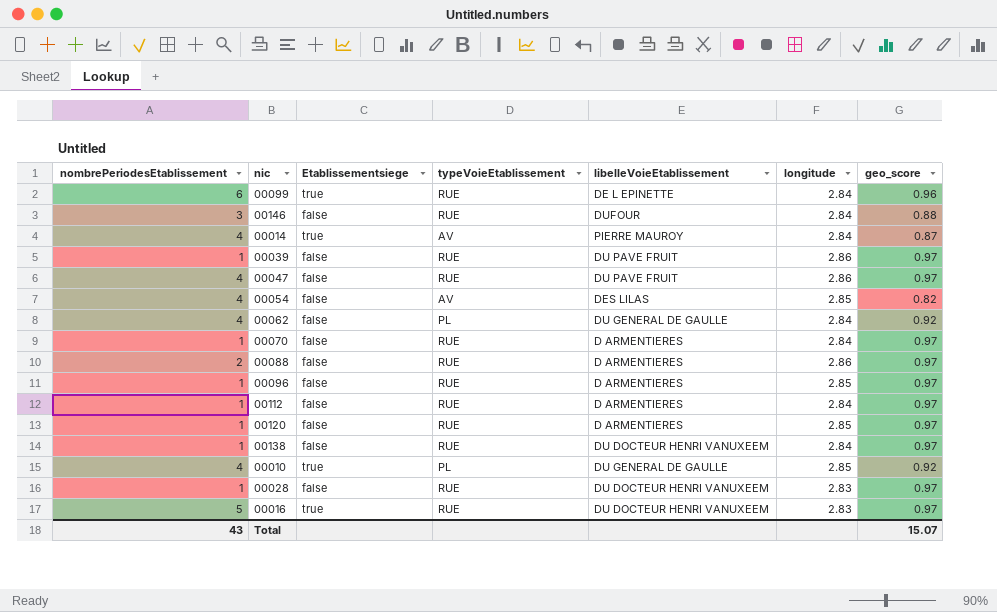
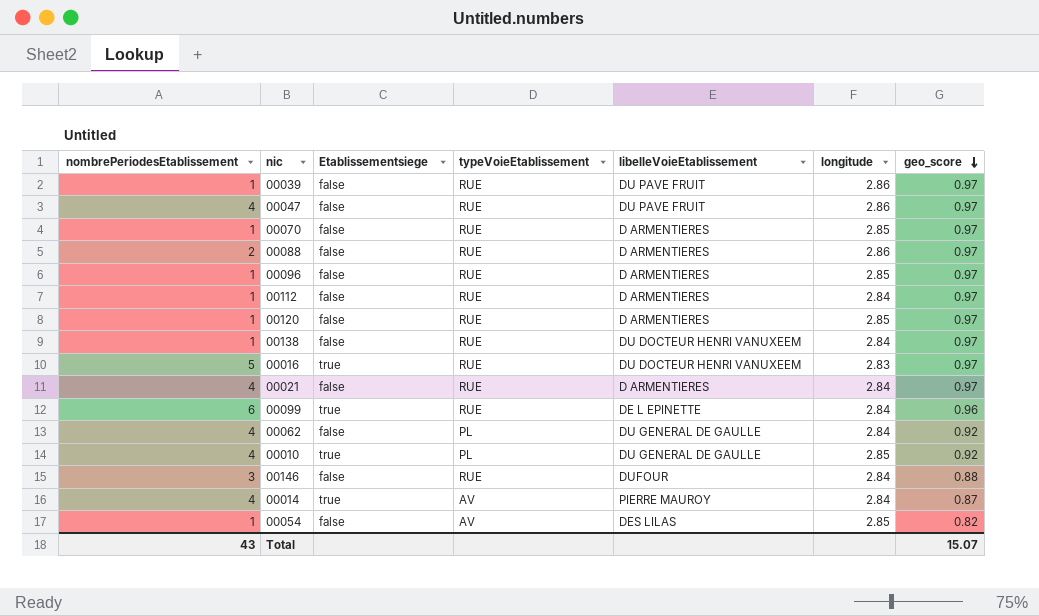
row order: none -> geo_score descending
row 00028: 1 | false | RUE | DU DOCTEUR HENRI VANUXEEM | 2.83 | 0.97 -> none
00070 | longitude: 2.84 -> 2.85
row 00021: none -> 4 | false | RUE | D ARMENTIERES | 2.84 | 0.97
00054 | nombrePeriodesEtablissement: 4 -> 1

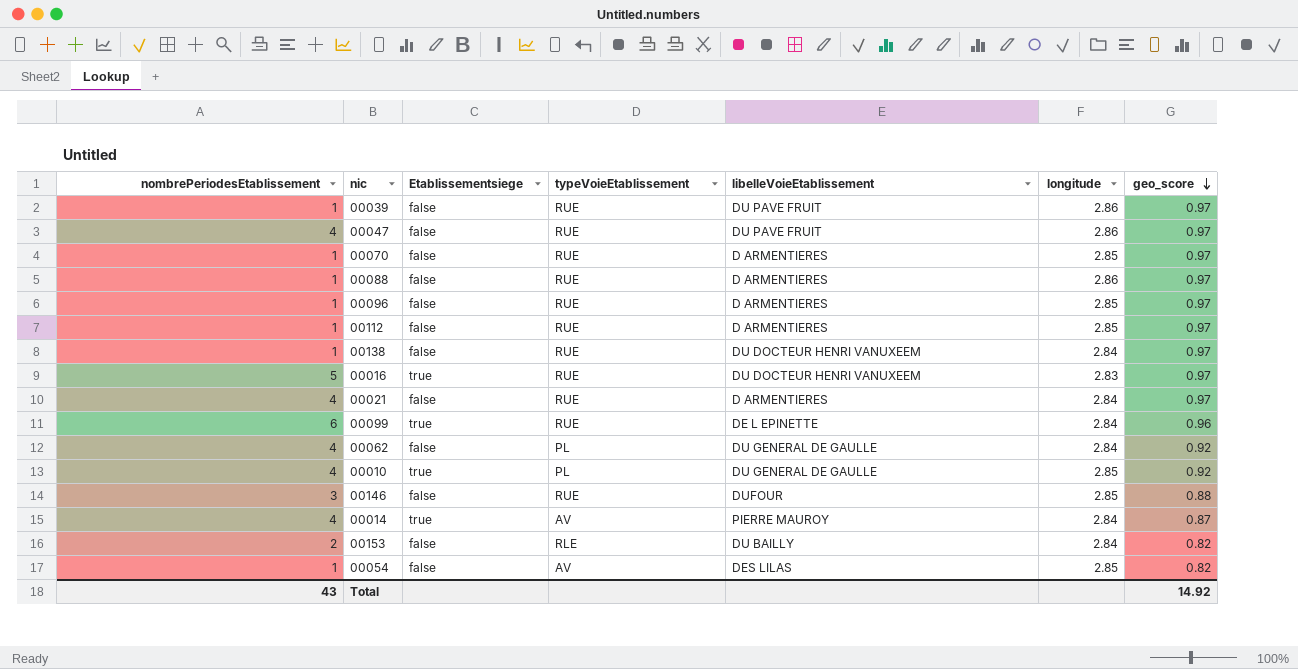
row 00120: 1 | false | RUE | D ARMENTIERES | 2.85 | 0.97 -> none
00088 | nombrePeriodesEtablissement: 2 -> 1
00112 | longitude: 2.84 -> 2.85
00146 | longitude: 2.84 -> 2.85
row 00153: none -> 2 | false | RLE | DU BAILLY | 2.84 | 0.82
Total | geo_score: 15.07 -> 14.92

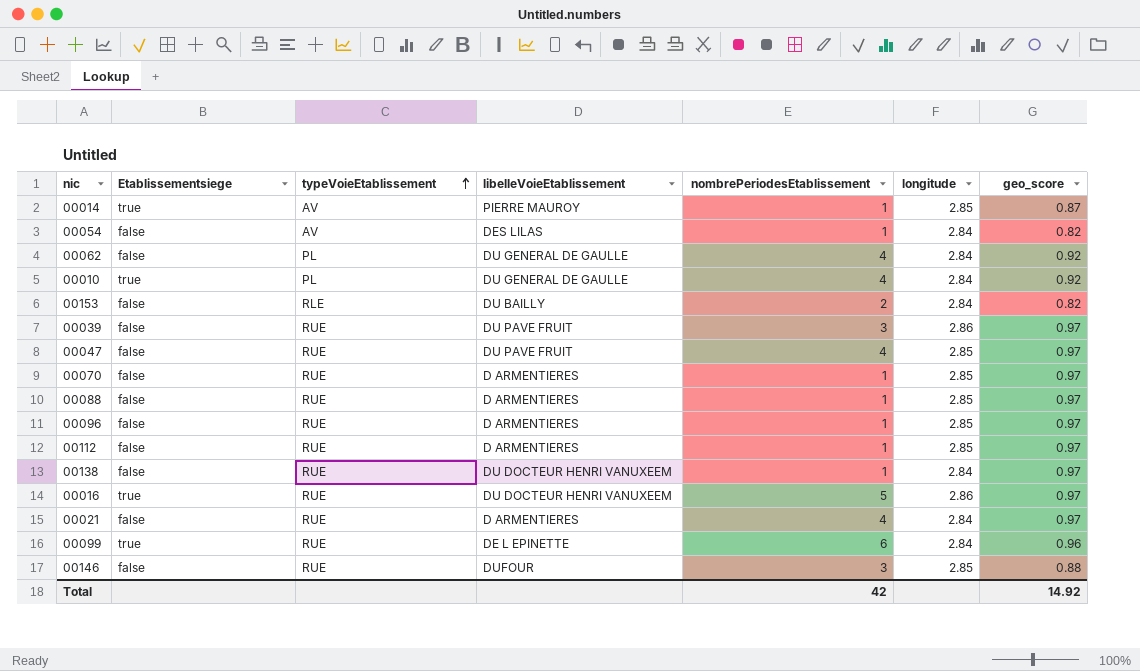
row order: geo_score descending -> typeVoieEtablissement ascending
column nombrePeriodesEtablissement | position: 1 -> 5
00014 | nombrePeriodesEtablissement: 4 -> 1
00014 | longitude: 2.84 -> 2.85
00054 | longitude: 2.85 -> 2.84
00010 | longitude: 2.85 -> 2.84
00039 | nombrePeriodesEtablissement: 1 -> 3
00047 | longitude: 2.86 -> 2.85
00088 | longitude: 2.86 -> 2.85
00016 | longitude: 2.83 -> 2.86
Total | nombrePeriodesEtablissement: 43 -> 42

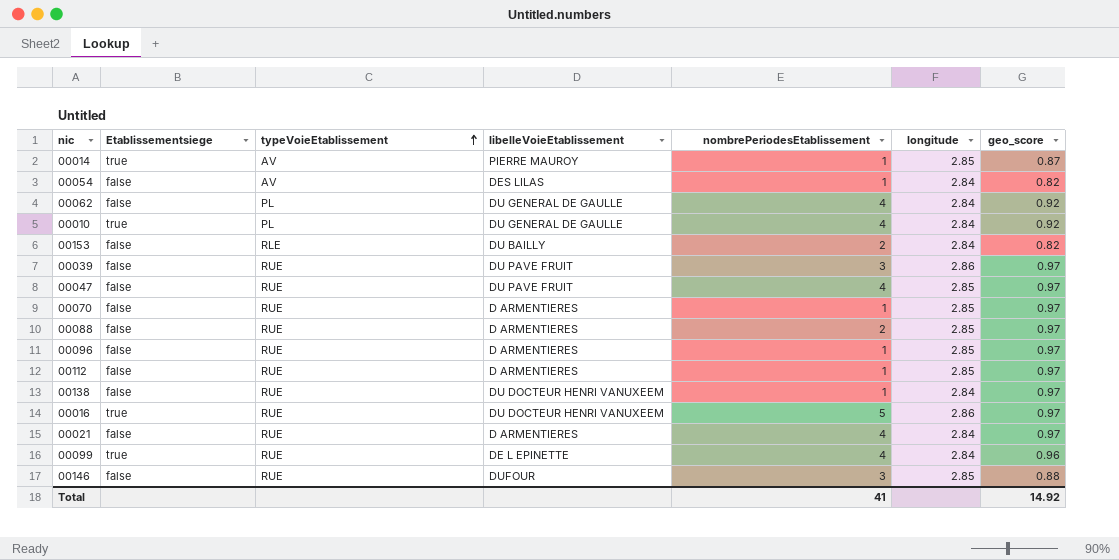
00088 | nombrePeriodesEtablissement: 1 -> 2
00099 | nombrePeriodesEtablissement: 6 -> 4
Total | nombrePeriodesEtablissement: 42 -> 41

